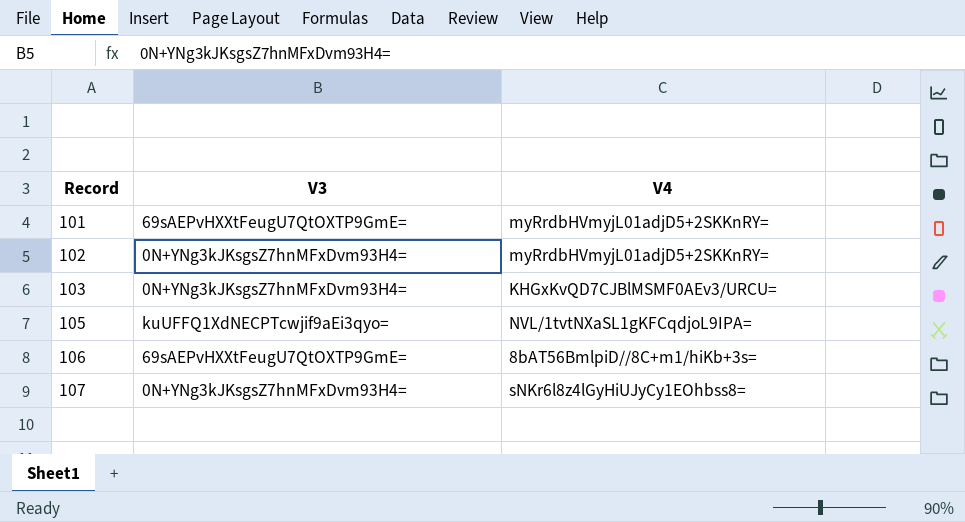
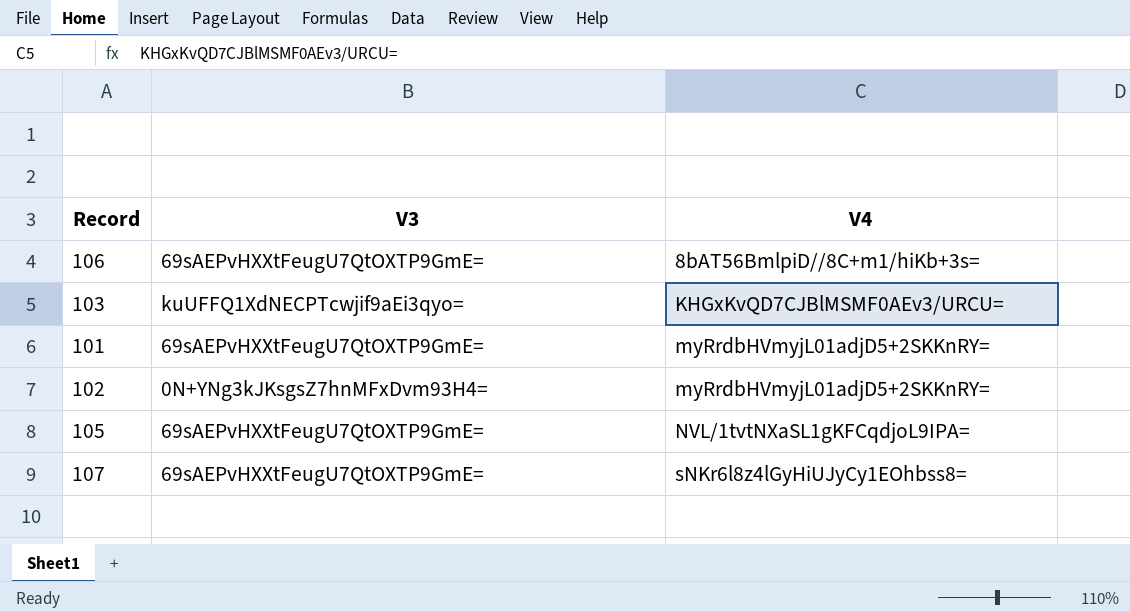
row order: Record ascending -> V4 ascending
103 | V3: 0N+YNg3kJKsgsZ7hnMFxDvm93H4= -> kuUFFQ1XdNECPTcwjif9aEi3qyo=
105 | V3: kuUFFQ1XdNECPTcwjif9aEi3qyo= -> 69sAEPvHXXtFeugU7QtOXTP9GmE=
107 | V3: 0N+YNg3kJKsgsZ7hnMFxDvm93H4= -> 69sAEPvHXXtFeugU7QtOXTP9GmE=

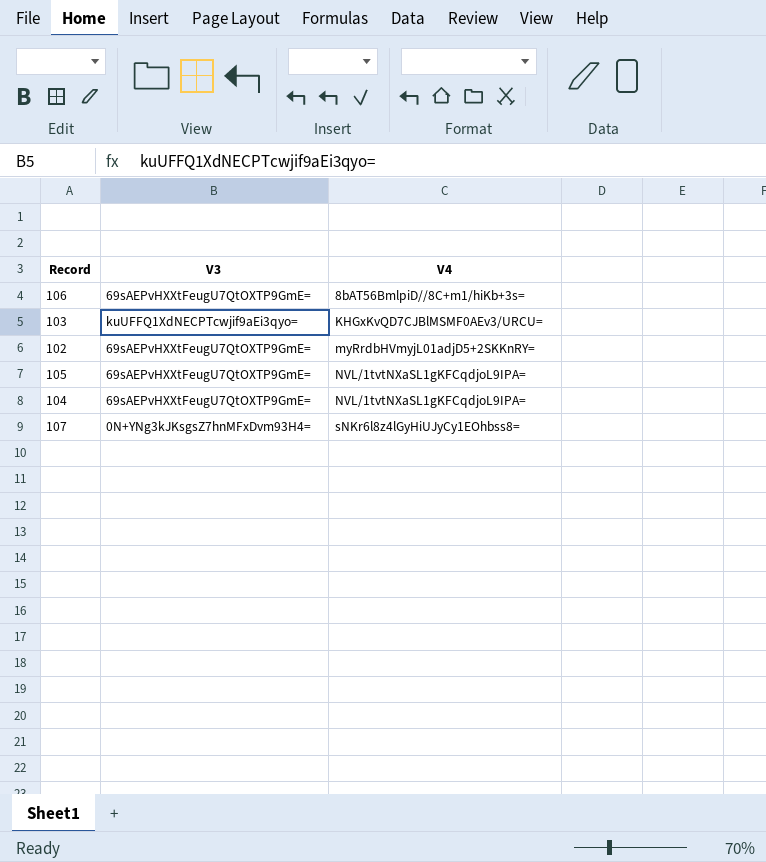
row 101: 69sAEPvHXXtFeugU7QtOXTP9GmE= | myRrdbHVmyjL01adjD5+2SKKnRY= -> none
102 | V3: 0N+YNg3kJKsgsZ7hnMFxDvm93H4= -> 69sAEPvHXXtFeugU7QtOXTP9GmE=
row 104: none -> 69sAEPvHXXtFeugU7QtOXTP9GmE= | NVL/1tvtNXaSL1gKFCqdjoL9IPA=
107 | V3: 69sAEPvHXXtFeugU7QtOXTP9GmE= -> 0N+YNg3kJKsgsZ7hnMFxDvm93H4=

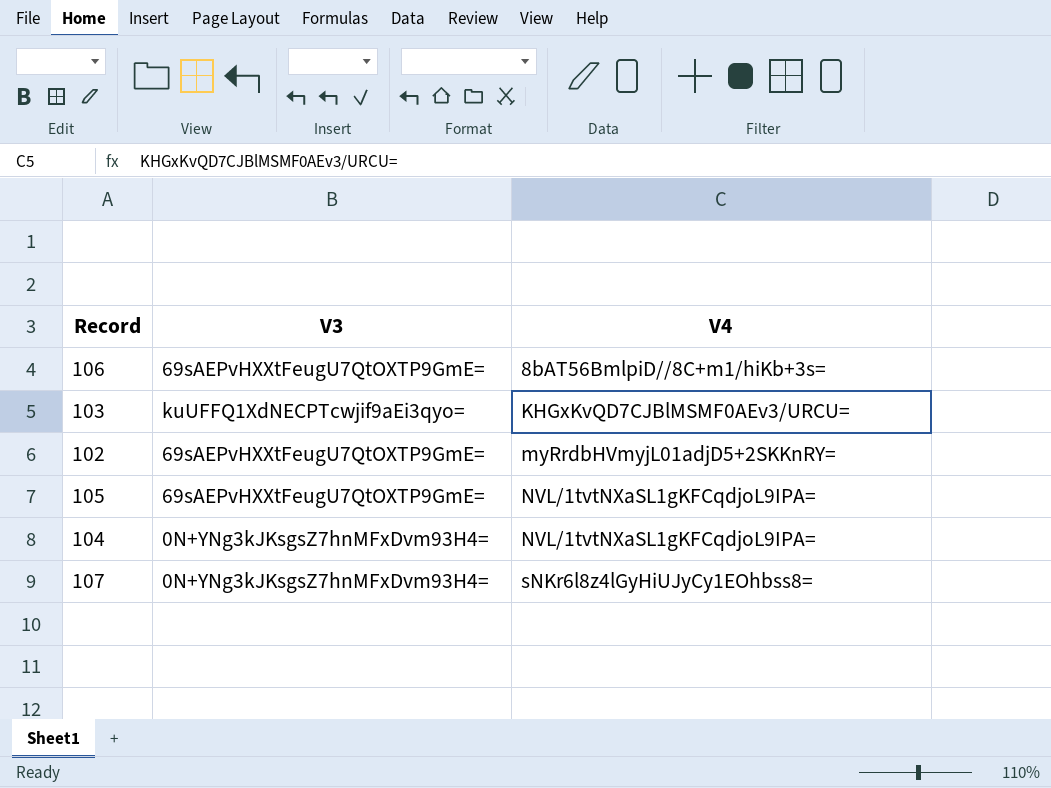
104 | V3: 69sAEPvHXXtFeugU7QtOXTP9GmE= -> 0N+YNg3kJKsgsZ7hnMFxDvm93H4=

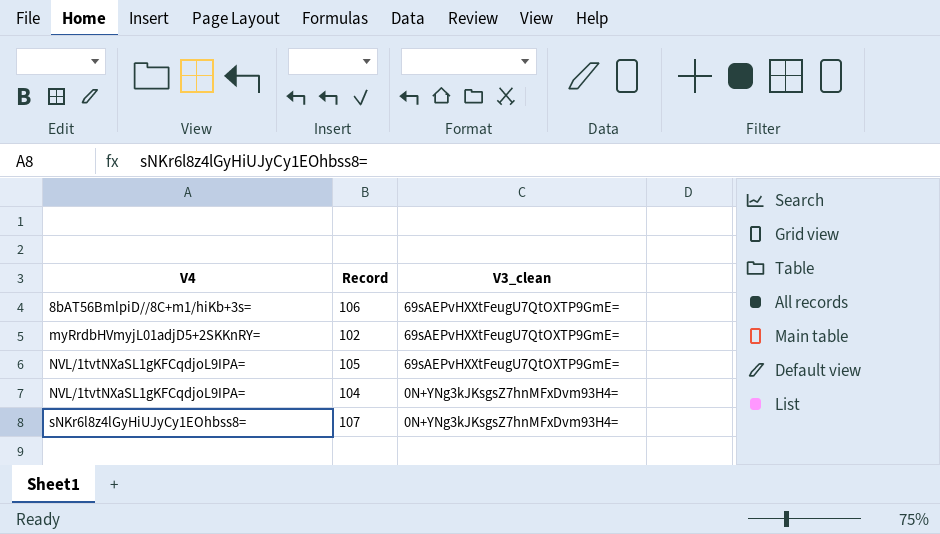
column V4 | position: 3 -> 1
column name: V3 -> V3_clean
row 103: kuUFFQ1XdNECPTcwjif9aEi3qyo= | KHGxKvQD7CJBlMSMF0AEv3/URCU= -> none

